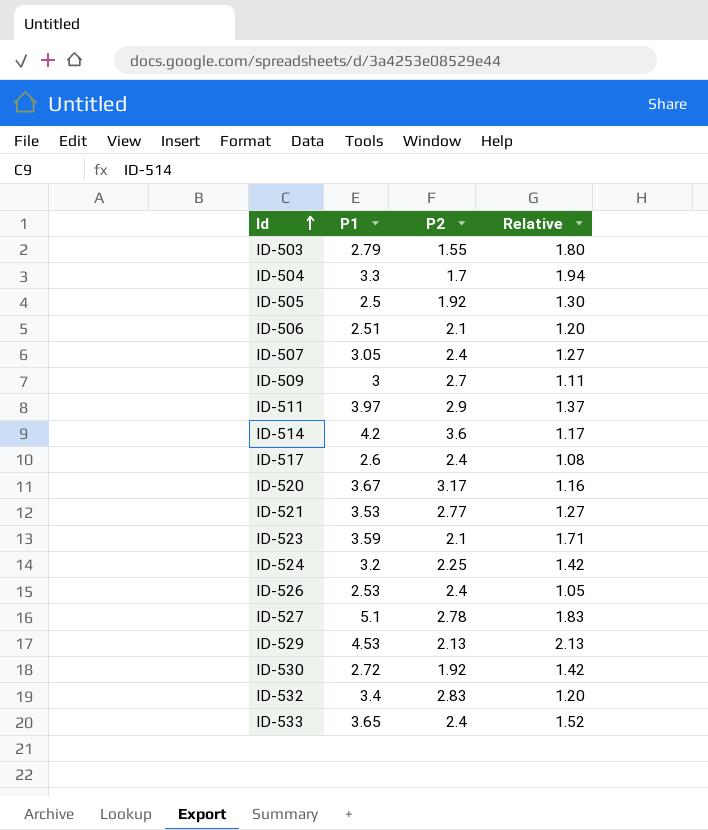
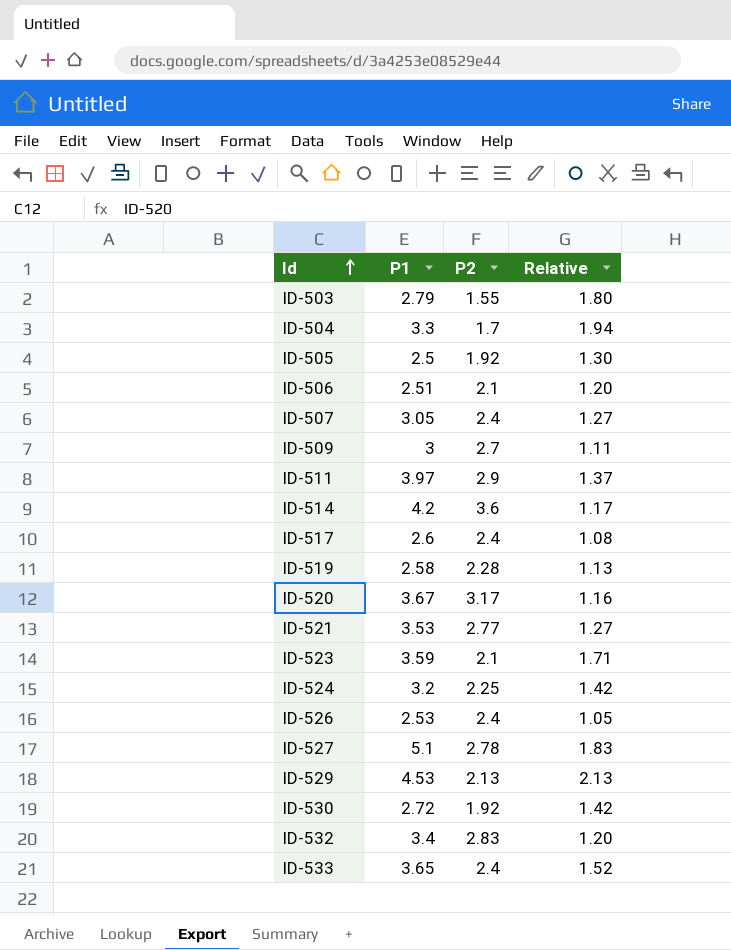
row ID-519: none -> 2.58 | 2.28 | 1.13

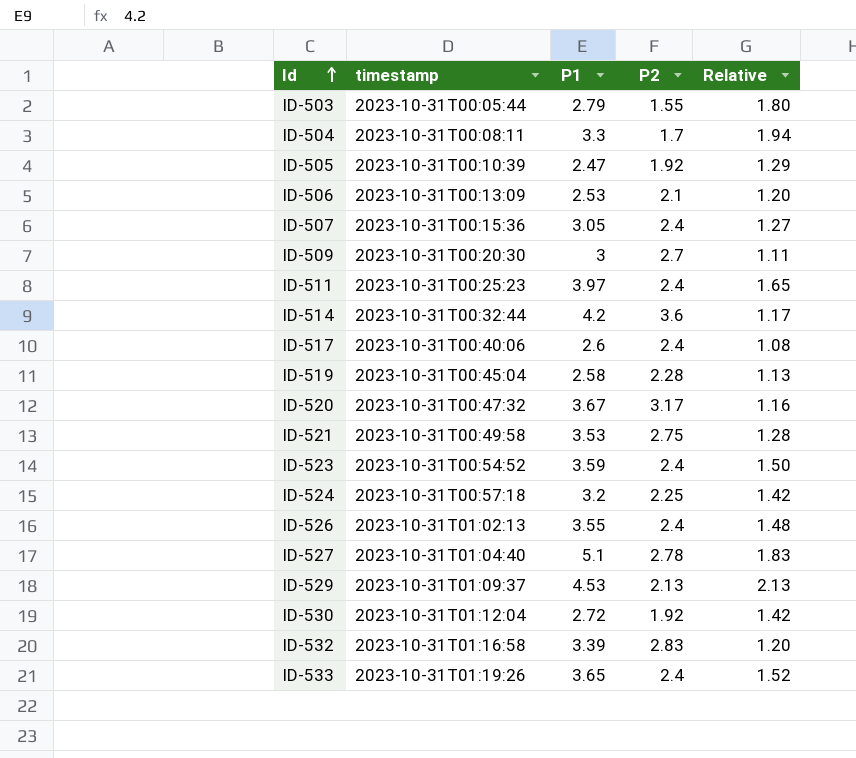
column timestamp | position: none -> 2
ID-505 | P1: 2.5 -> 2.47
ID-505 | Relative: 1.30 -> 1.29
ID-506 | P1: 2.51 -> 2.53
ID-511 | P2: 2.9 -> 2.4
ID-511 | Relative: 1.37 -> 1.65
ID-521 | P2: 2.77 -> 2.75
ID-521 | Relative: 1.27 -> 1.28
ID-523 | P2: 2.1 -> 2.4
ID-523 | Relative: 1.71 -> 1.50
ID-526 | P1: 2.53 -> 3.55
ID-526 | Relative: 1.05 -> 1.48
ID-532 | P1: 3.4 -> 3.39

